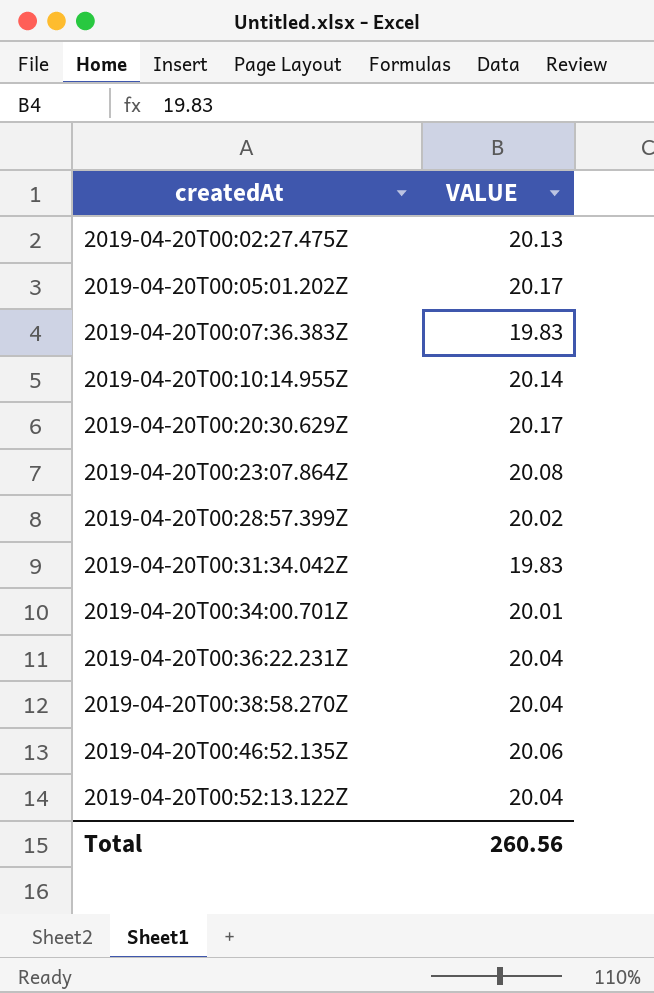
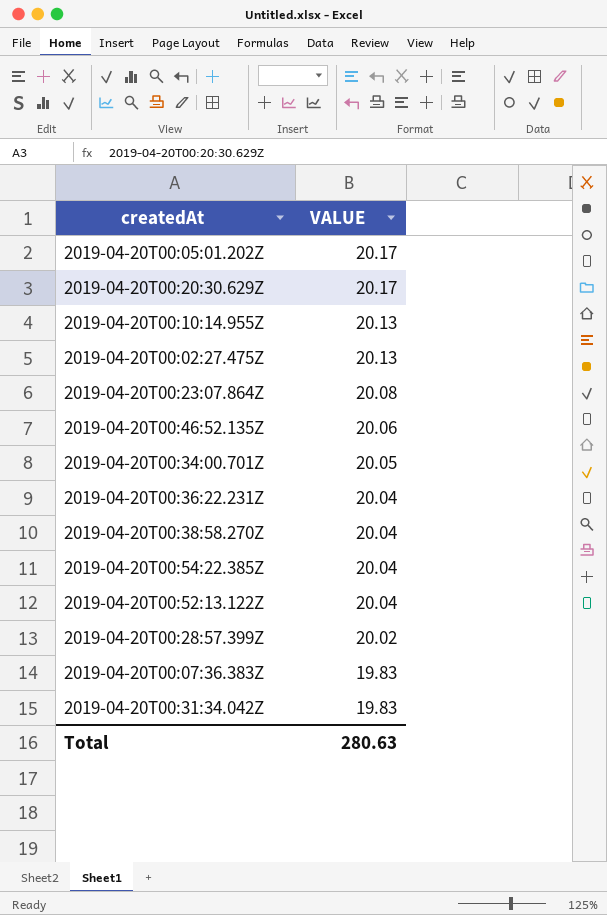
row order: createdAt ascending -> VALUE descending
2019-04-20T00:10:14.955Z | VALUE: 20.14 -> 20.13
2019-04-20T00:34:00.701Z | VALUE: 20.01 -> 20.05
row 2019-04-20T00:54:22.385Z: none -> 20.04
Total | VALUE: 260.56 -> 280.63

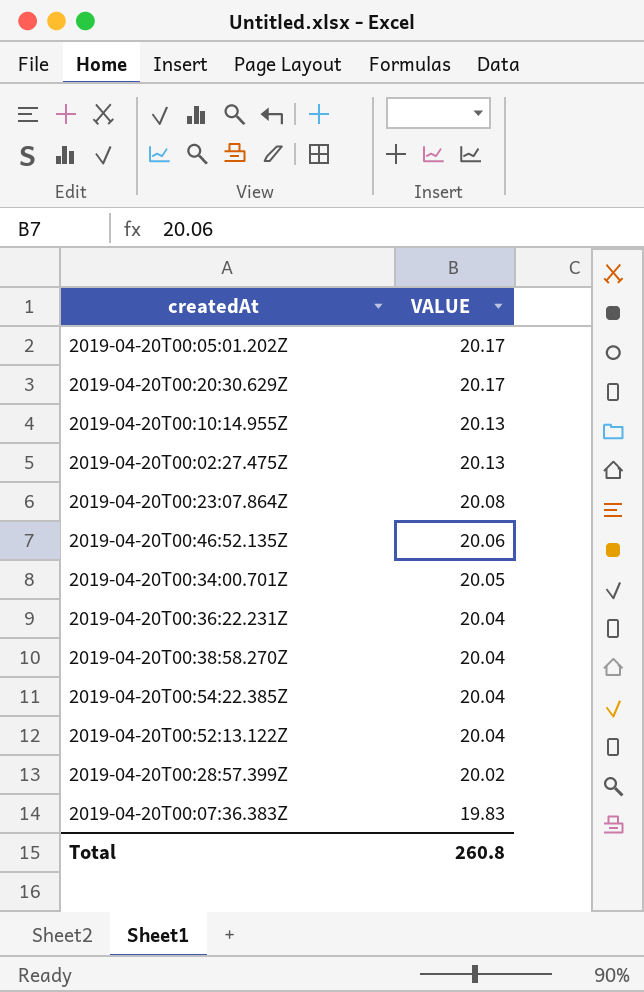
row 2019-04-20T00:31:34.042Z: 19.83 -> none
Total | VALUE: 280.63 -> 260.8

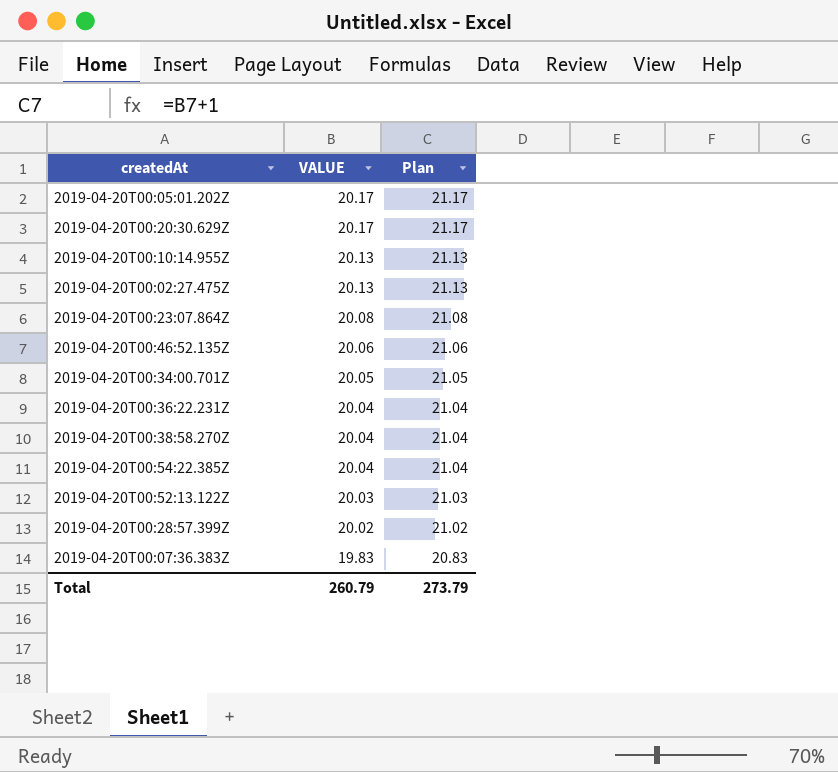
column Plan | formula: none -> [VALUE] + 1
2019-04-20T00:52:13.122Z | VALUE: 20.04 -> 20.03
Total | VALUE: 260.8 -> 260.79

